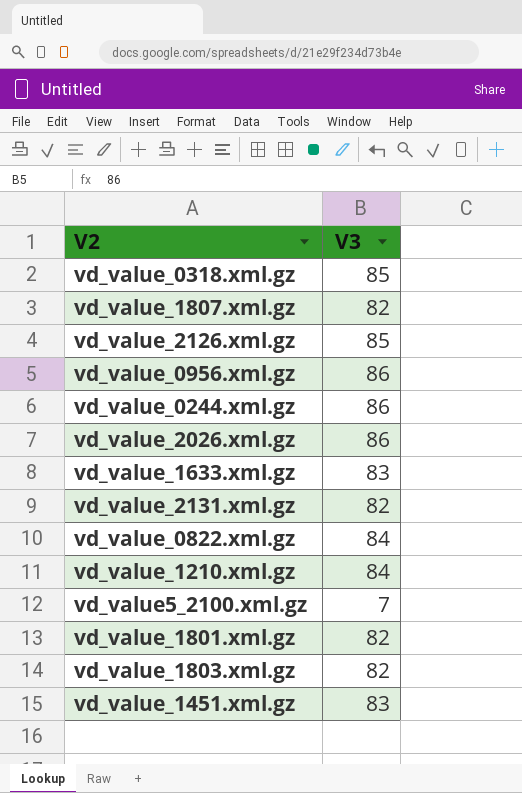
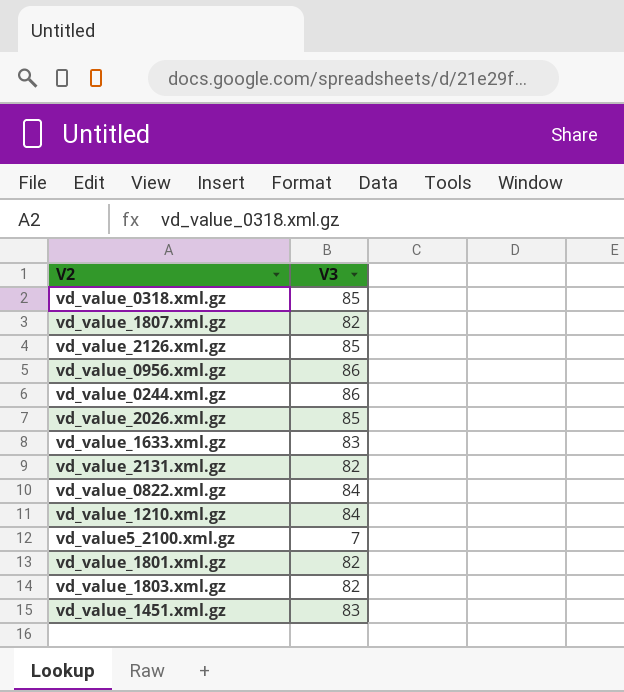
vd_value_2026.xml.gz | V3: 86 -> 85

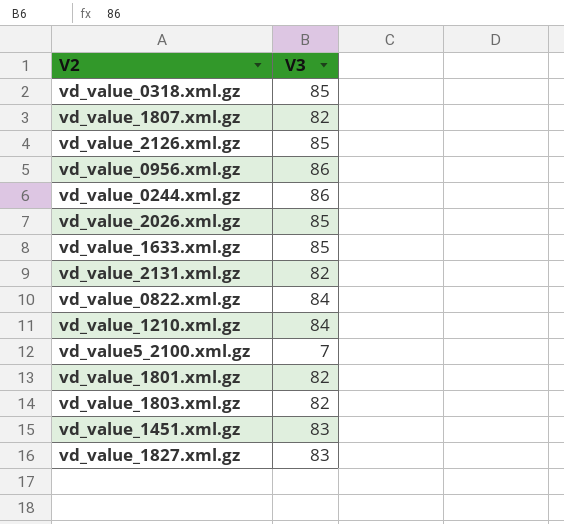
vd_value_1633.xml.gz | V3: 83 -> 85
row vd_value_1827.xml.gz: none -> 83

